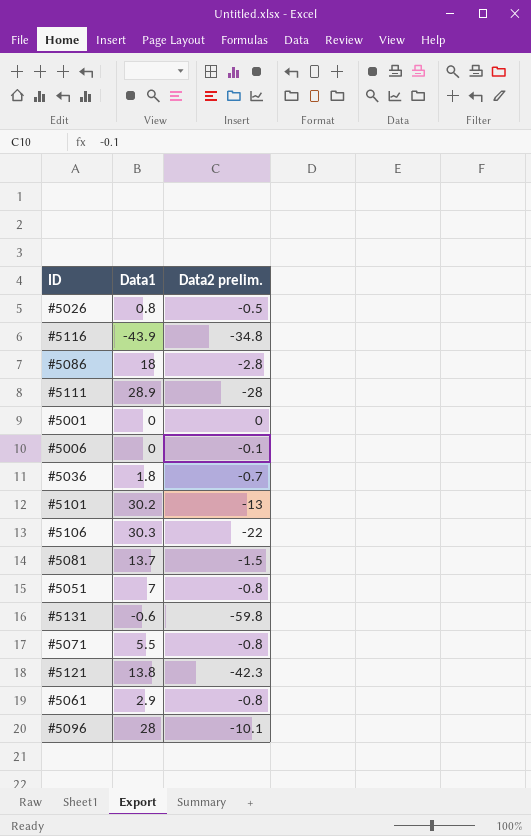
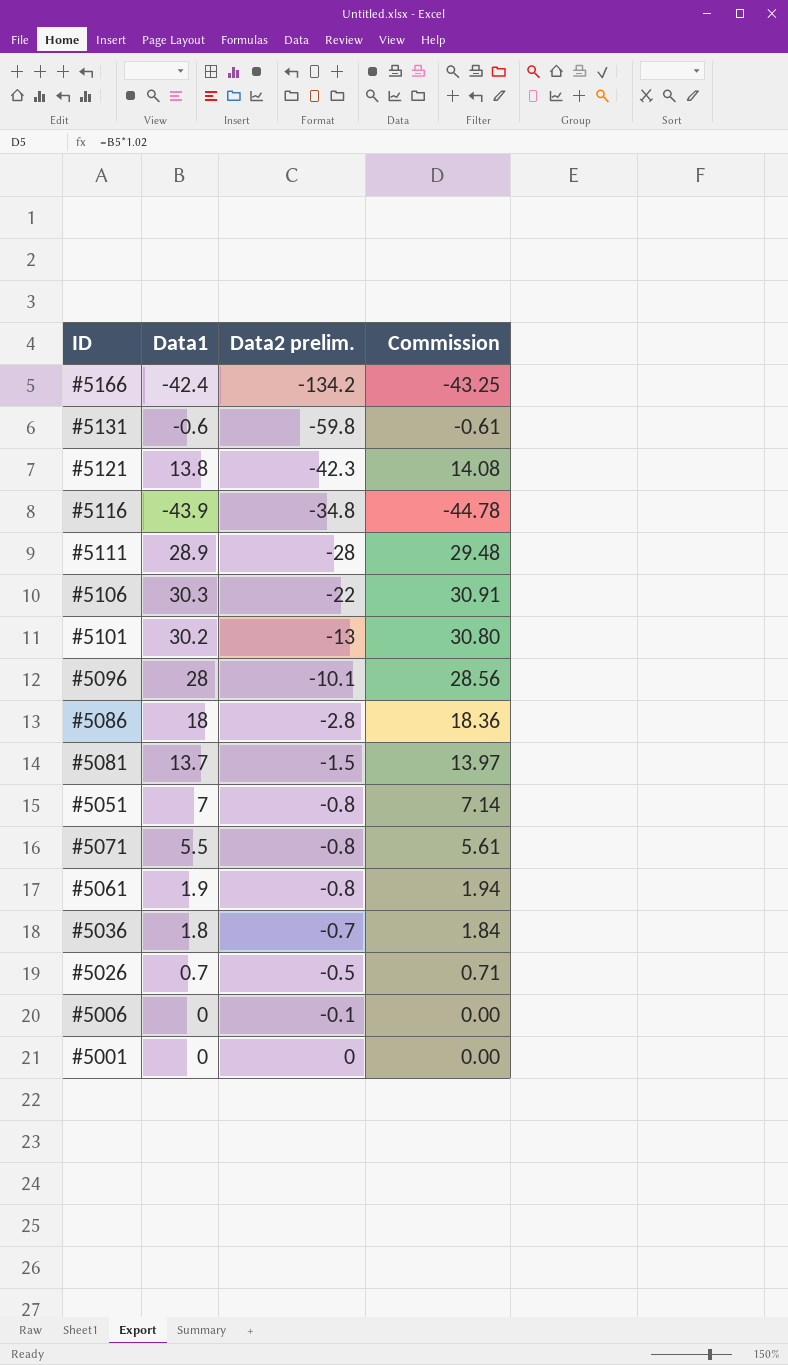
row order: none -> Data2 prelim. ascending
column Commission | formula: none -> [Data1] * 1.02
row #5166: none -> -42.4 | -134.2 | -43.25
#5061 | Data1: 2.9 -> 1.9
#5026 | Data1: 0.8 -> 0.7

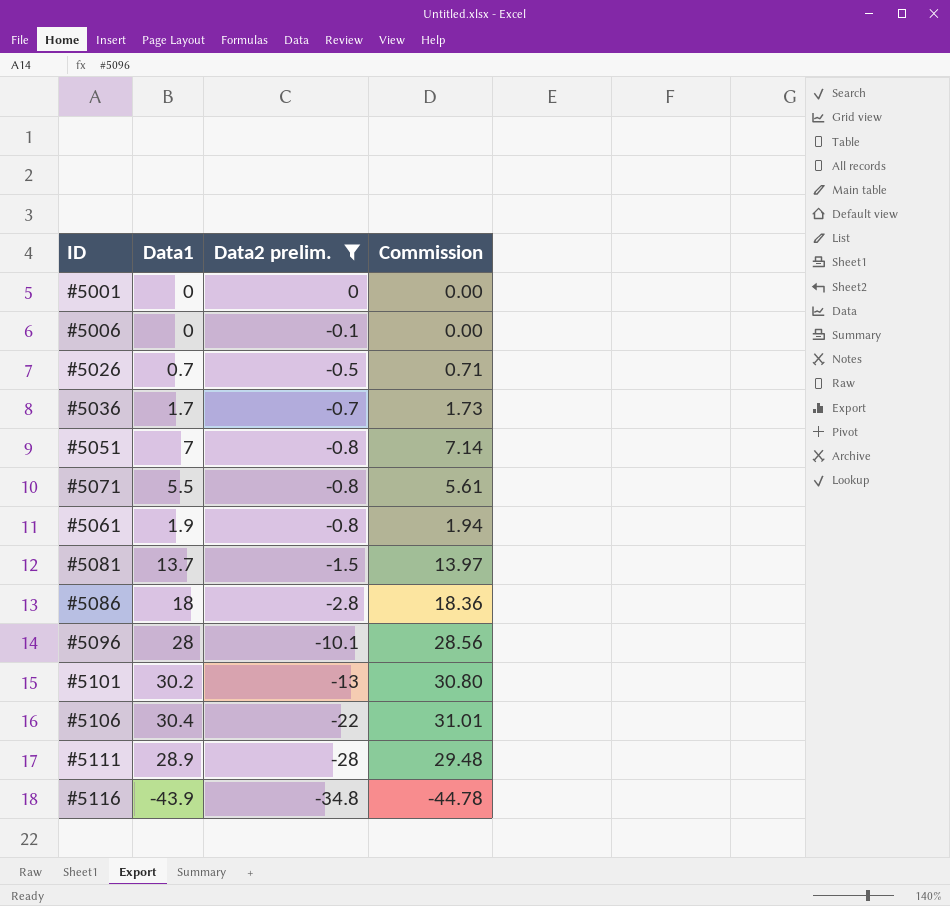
filter: none -> Data2 prelim. >= -34.8
row order: Data2 prelim. ascending -> Data2 prelim. descending
#5036 | Data1: 1.8 -> 1.7
#5036 | Commission: 1.84 -> 1.73
#5106 | Data1: 30.3 -> 30.4
#5106 | Commission: 30.91 -> 31.01

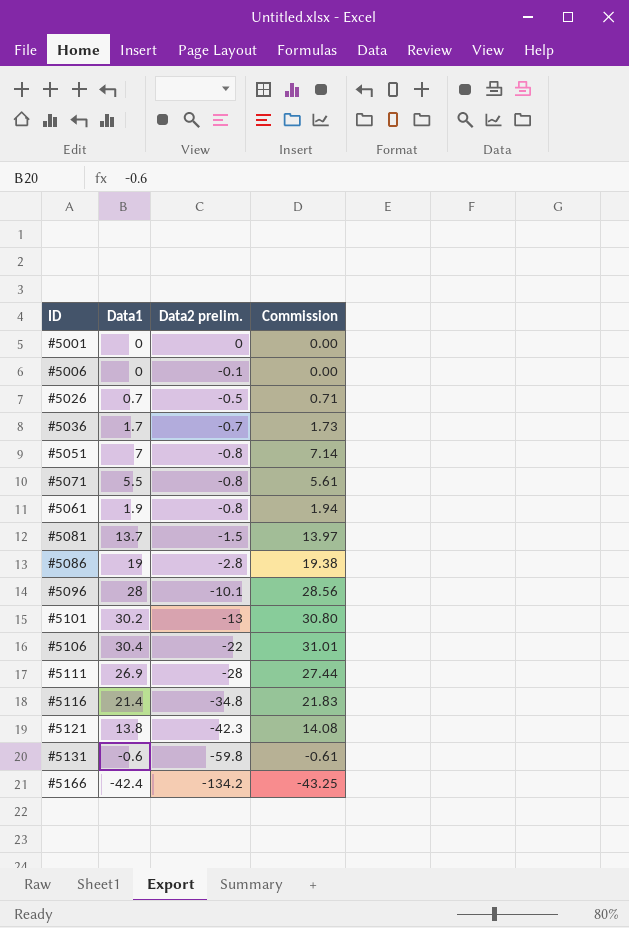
filter: Data2 prelim. >= -34.8 -> none
#5086 | Data1: 18 -> 19
#5086 | Commission: 18.36 -> 19.38
#5111 | Data1: 28.9 -> 26.9
#5111 | Commission: 29.48 -> 27.44
#5116 | Data1: -43.9 -> 21.4
#5116 | Commission: -44.78 -> 21.83

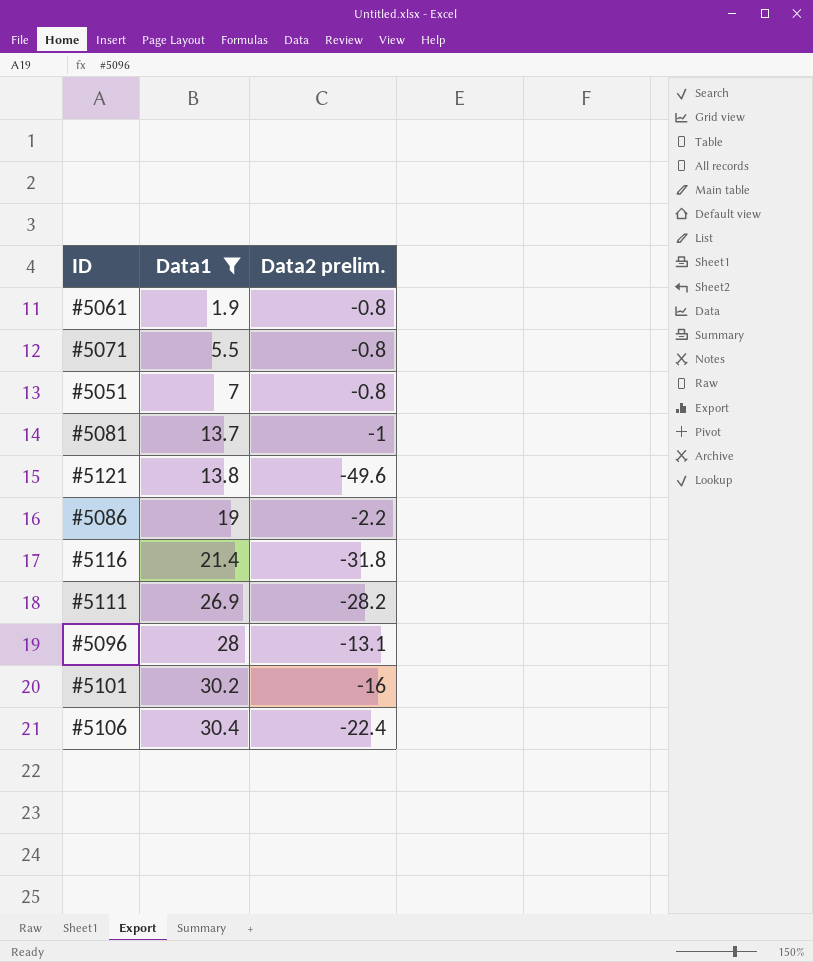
filter: none -> Data1 >= 1.9
row order: Data2 prelim. descending -> Data1 ascending
column Commission | formula: [Data1] * 1.02 -> none
#5081 | Data2 prelim.: -1.5 -> -1
#5121 | Data2 prelim.: -42.3 -> -49.6
#5086 | Data2 prelim.: -2.8 -> -2.2
#5116 | Data2 prelim.: -34.8 -> -31.8
#5111 | Data2 prelim.: -28 -> -28.2
#5096 | Data2 prelim.: -10.1 -> -13.1
#5101 | Data2 prelim.: -13 -> -16
#5106 | Data2 prelim.: -22 -> -22.4

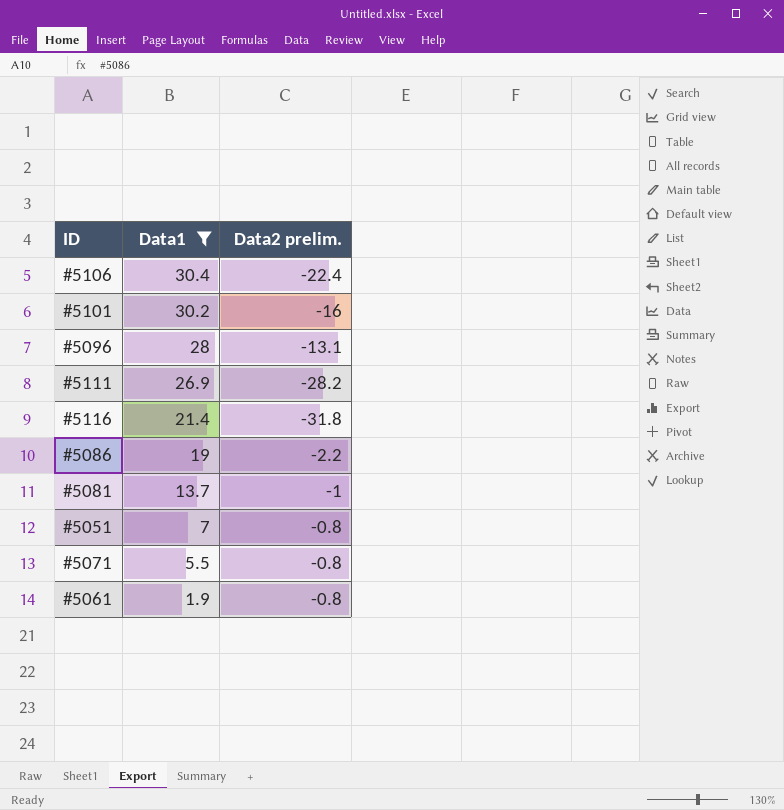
row order: Data1 ascending -> Data1 descending
row #5121: 13.8 | -49.6 -> none

